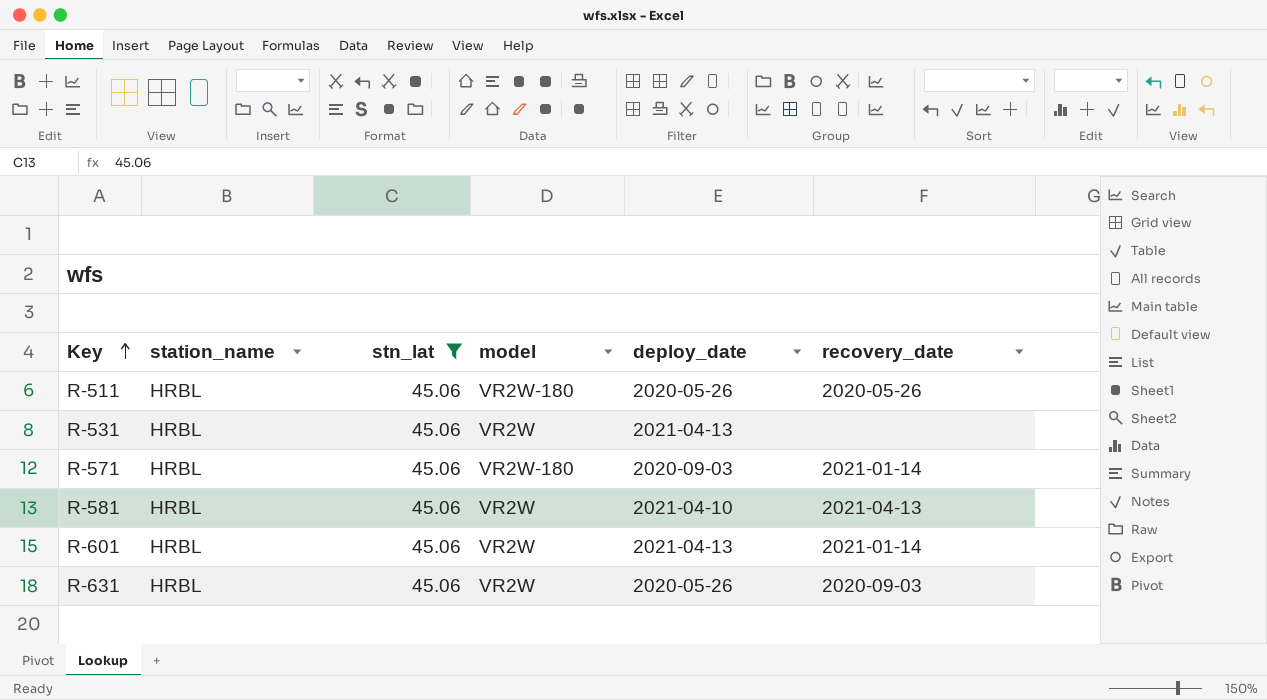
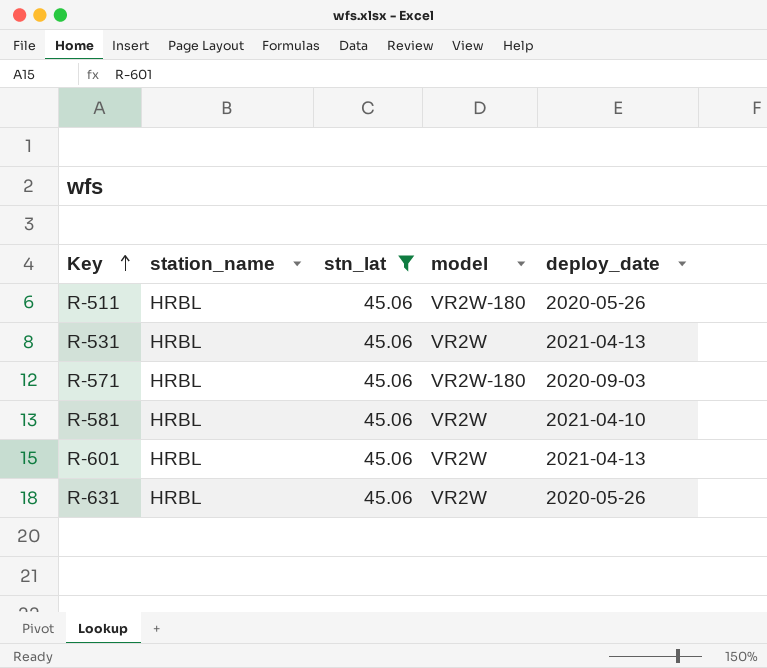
column recovery_date | position: 6 -> none

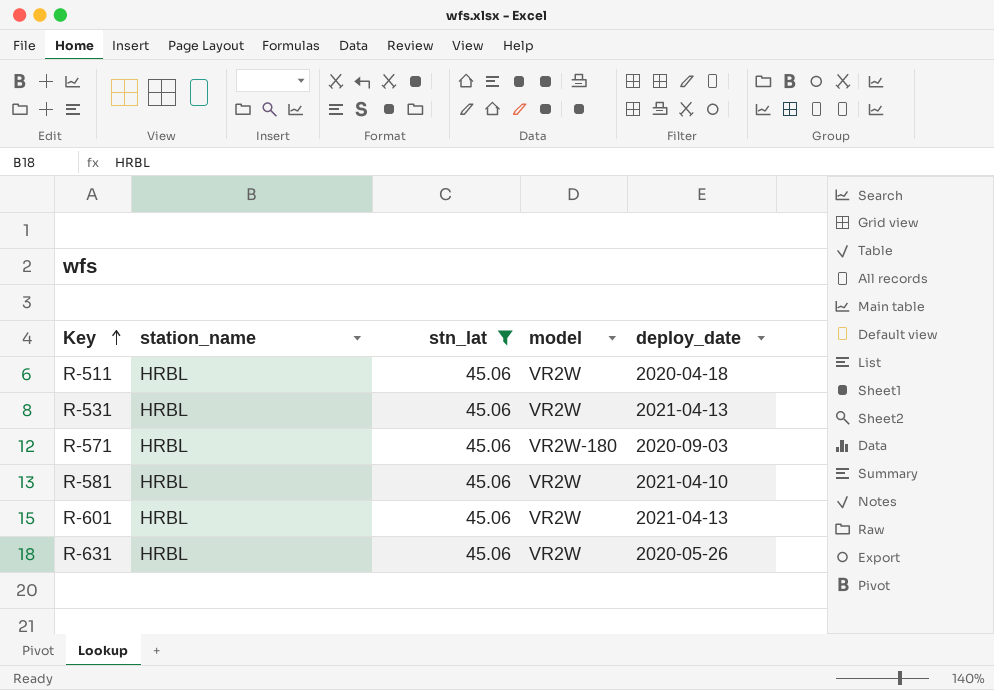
R-511 | model: VR2W-180 -> VR2W
R-511 | deploy_date: 2020-05-26 -> 2020-04-18

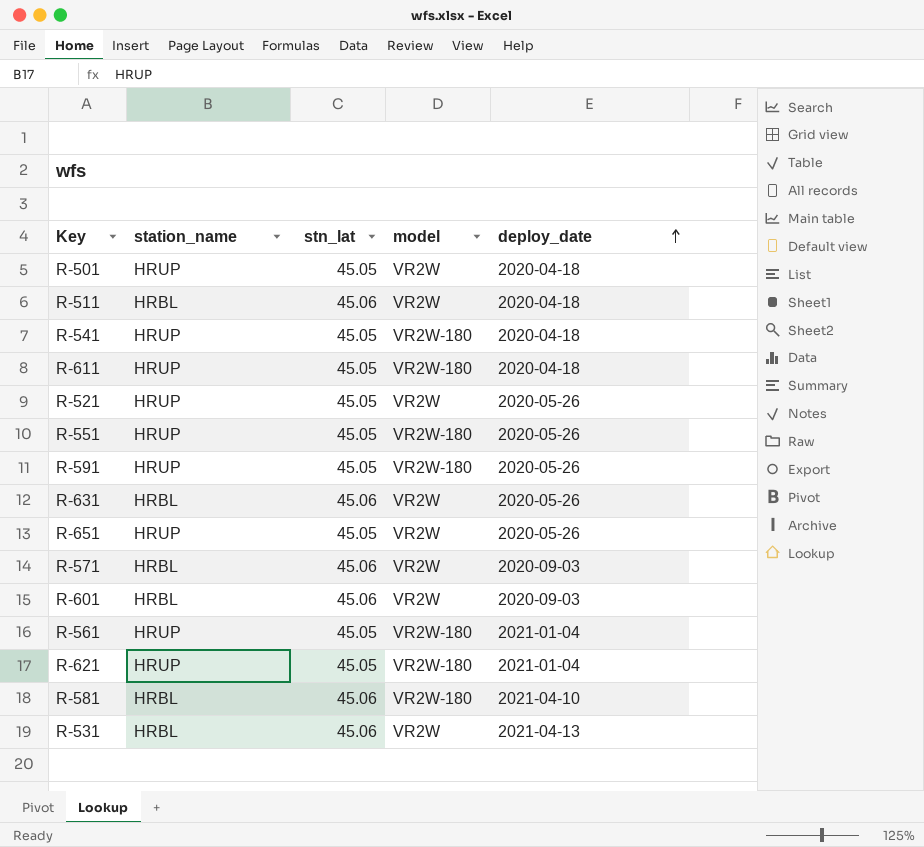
filter: stn_lat = 45.06 -> none
row order: Key ascending -> deploy_date ascending
R-571 | model: VR2W-180 -> VR2W
R-601 | deploy_date: 2021-04-13 -> 2020-09-03
R-581 | model: VR2W -> VR2W-180

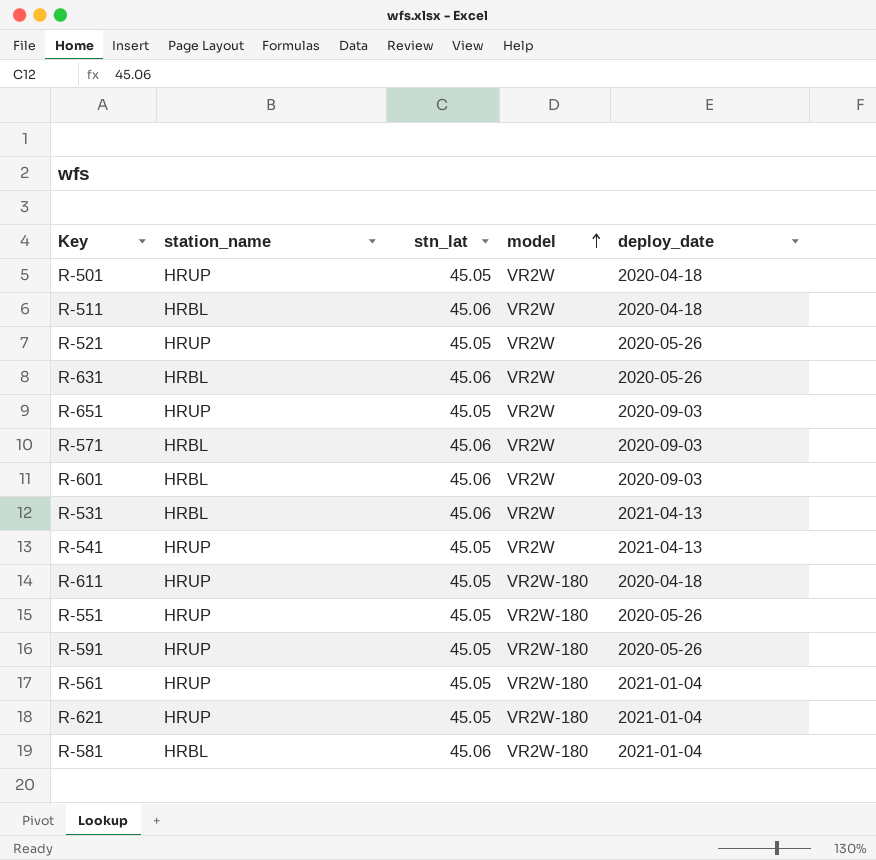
row order: deploy_date ascending -> model ascending
R-651 | deploy_date: 2020-05-26 -> 2020-09-03
R-541 | model: VR2W-180 -> VR2W
R-541 | deploy_date: 2020-04-18 -> 2021-04-13
R-581 | deploy_date: 2021-04-10 -> 2021-01-04

